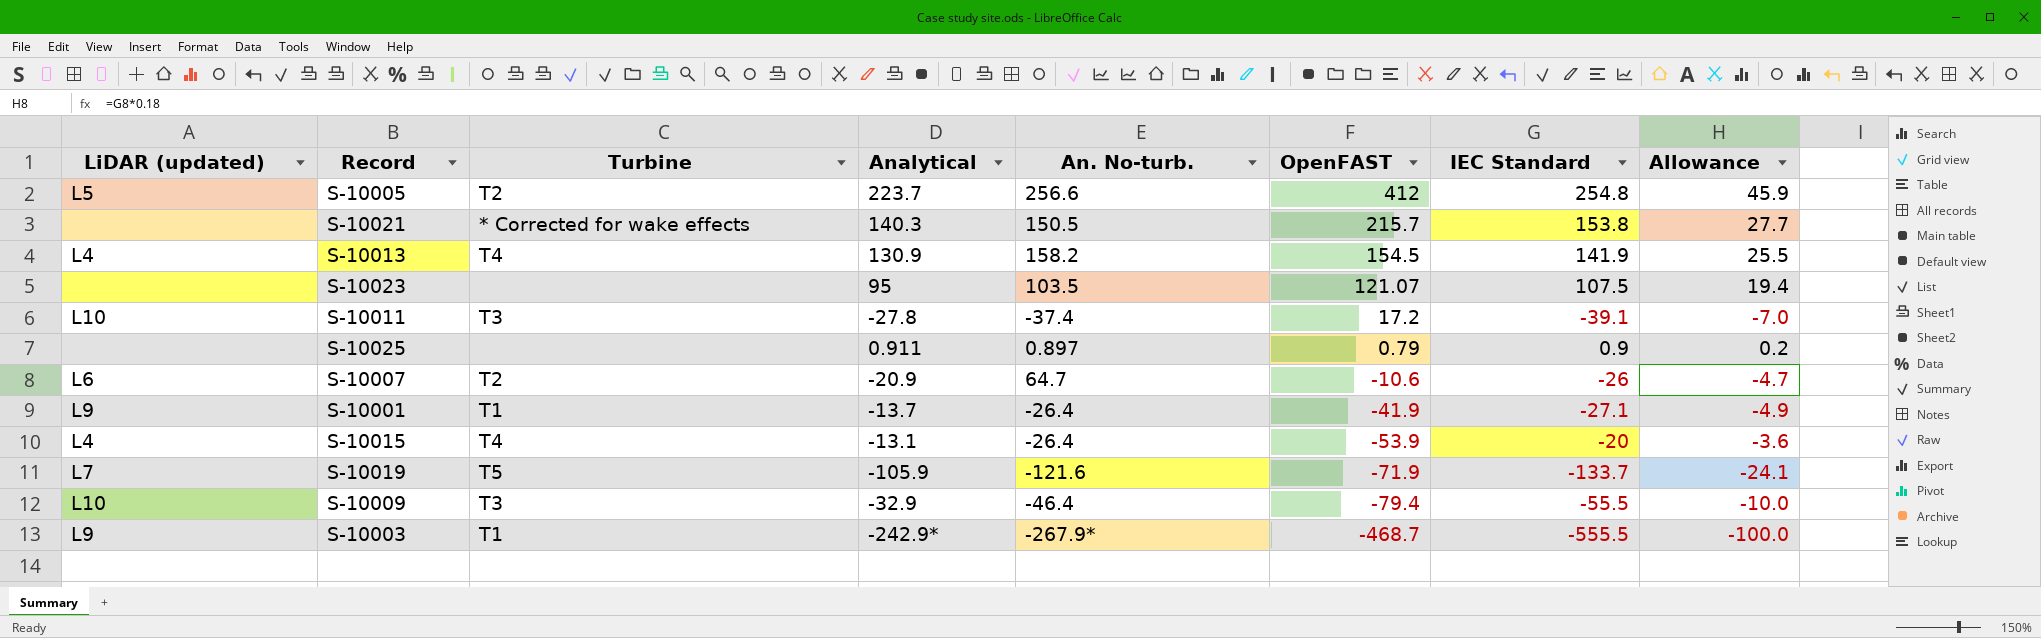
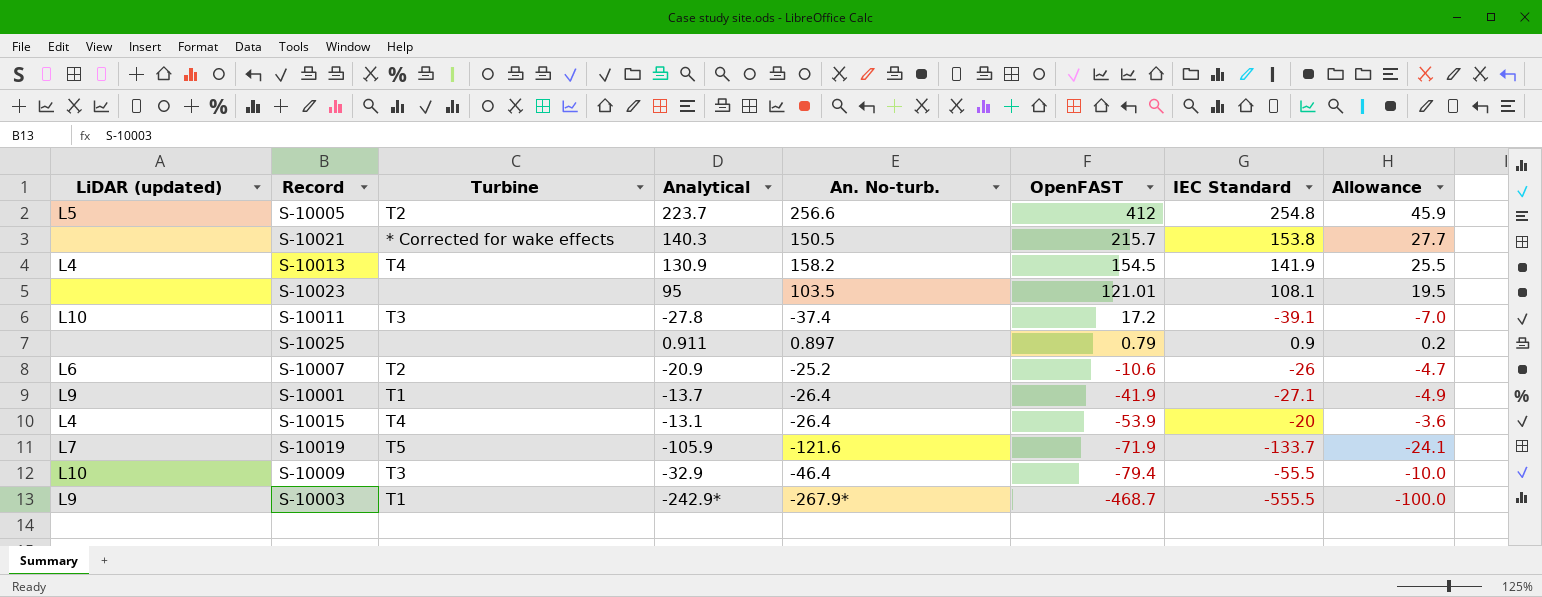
S-10023 | OpenFAST: 121.07 -> 121.01
S-10023 | IEC Standard: 107.5 -> 108.1
S-10023 | Allowance: 19.4 -> 19.5
S-10007 | An. No-turb.: 64.7 -> -25.2

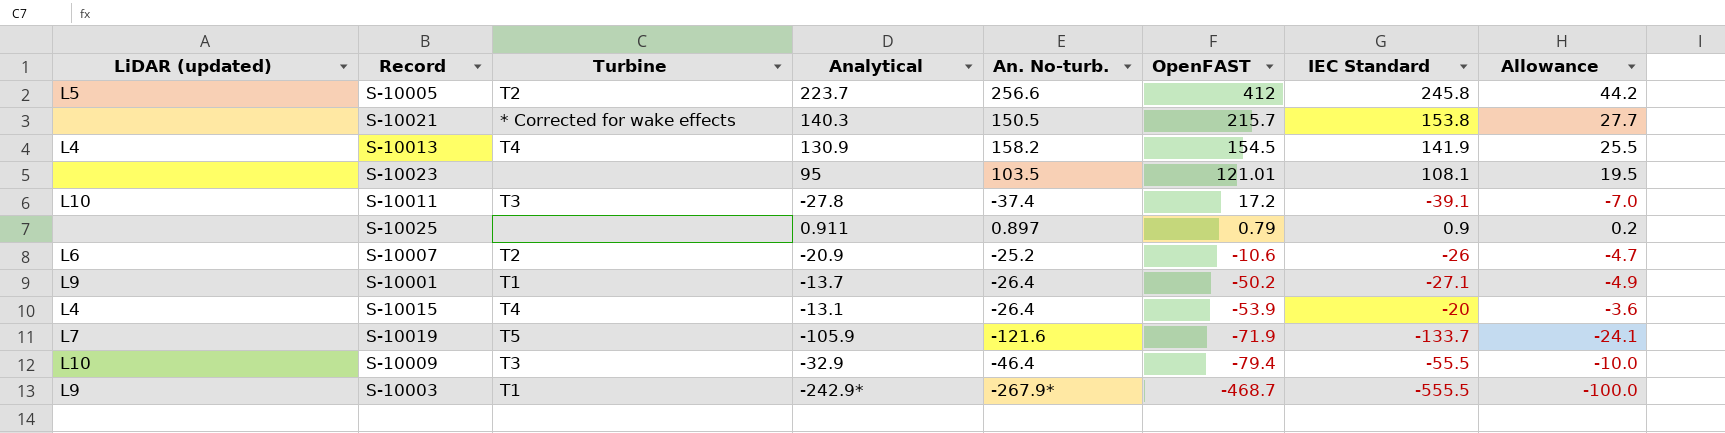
S-10005 | IEC Standard: 254.8 -> 245.8
S-10005 | Allowance: 45.9 -> 44.2
S-10001 | OpenFAST: -41.9 -> -50.2

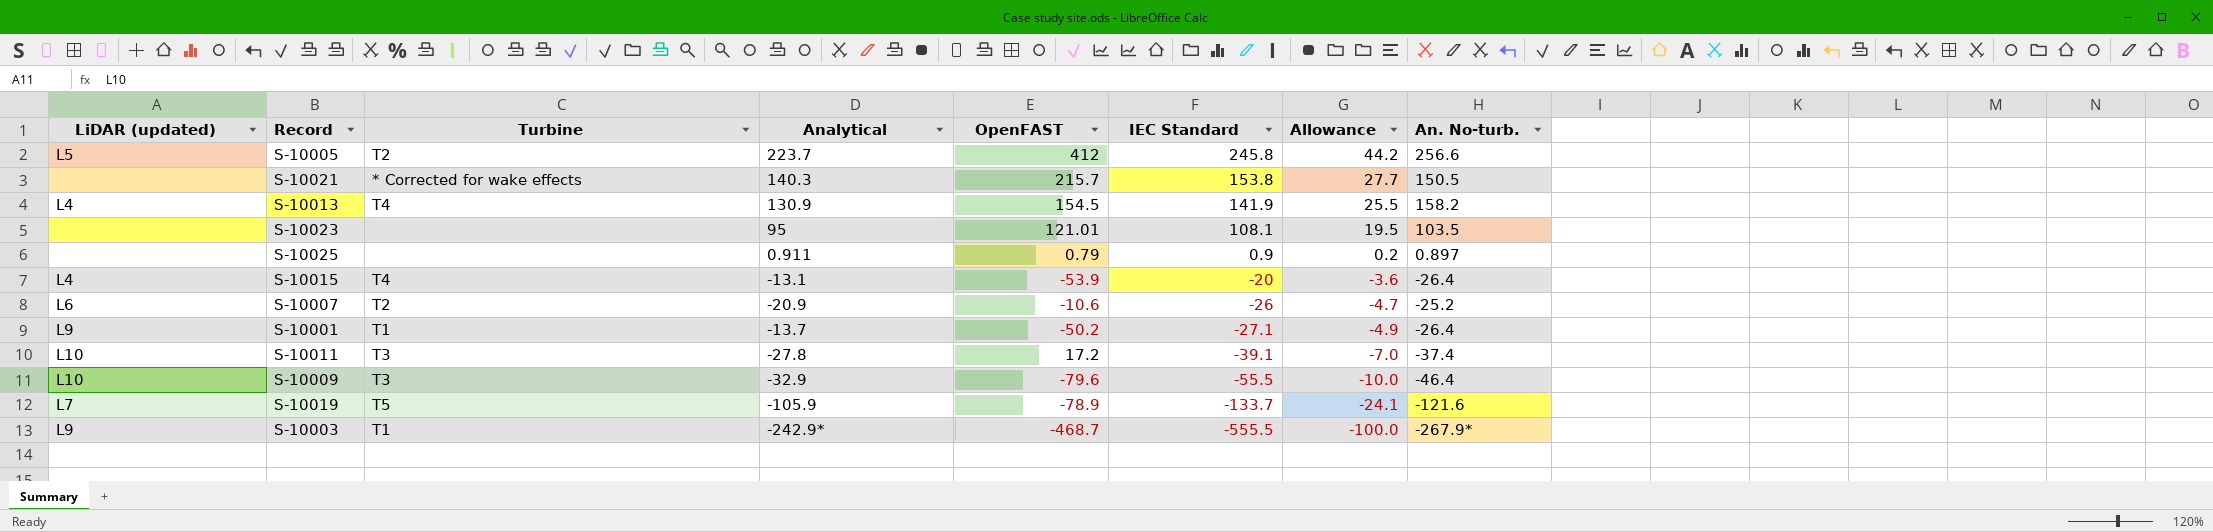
row order: OpenFAST descending -> IEC Standard descending
column An. No-turb. | position: 5 -> 8
S-10009 | OpenFAST: -79.4 -> -79.6
S-10019 | OpenFAST: -71.9 -> -78.9

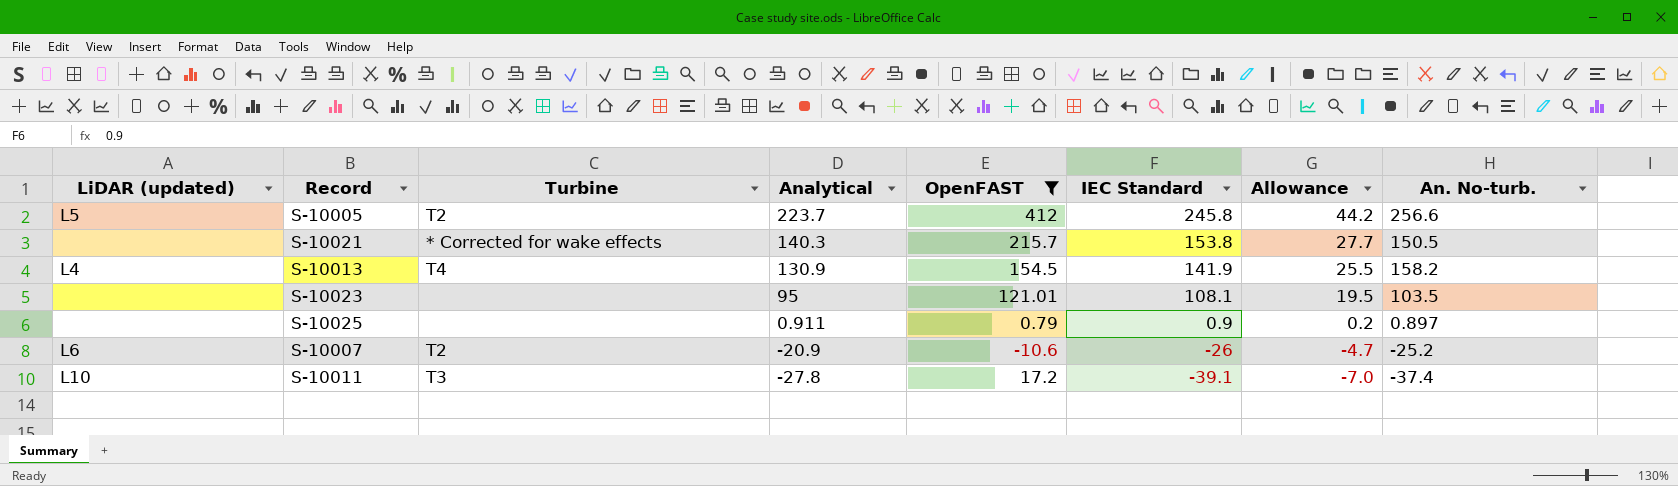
filter: none -> OpenFAST >= -10.6

